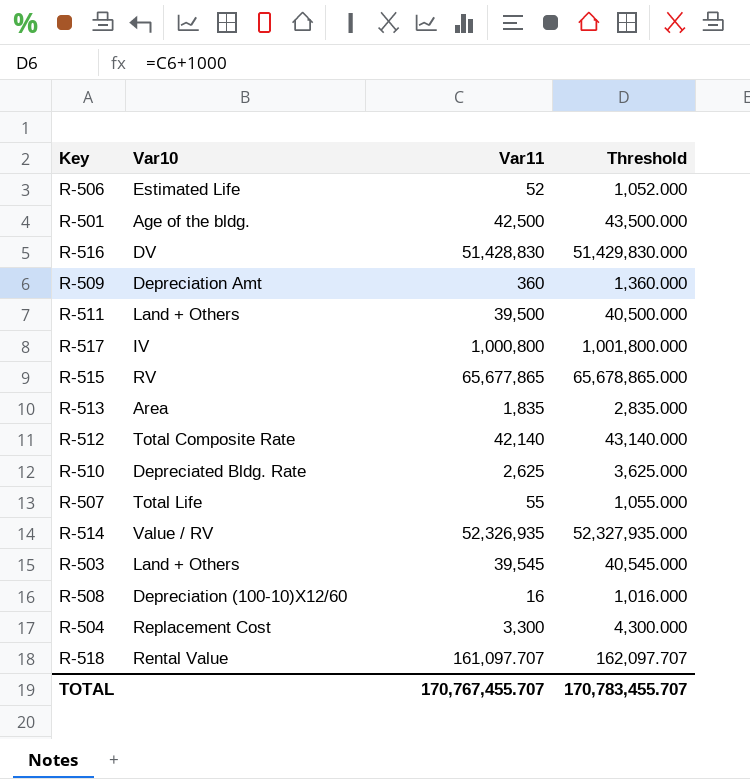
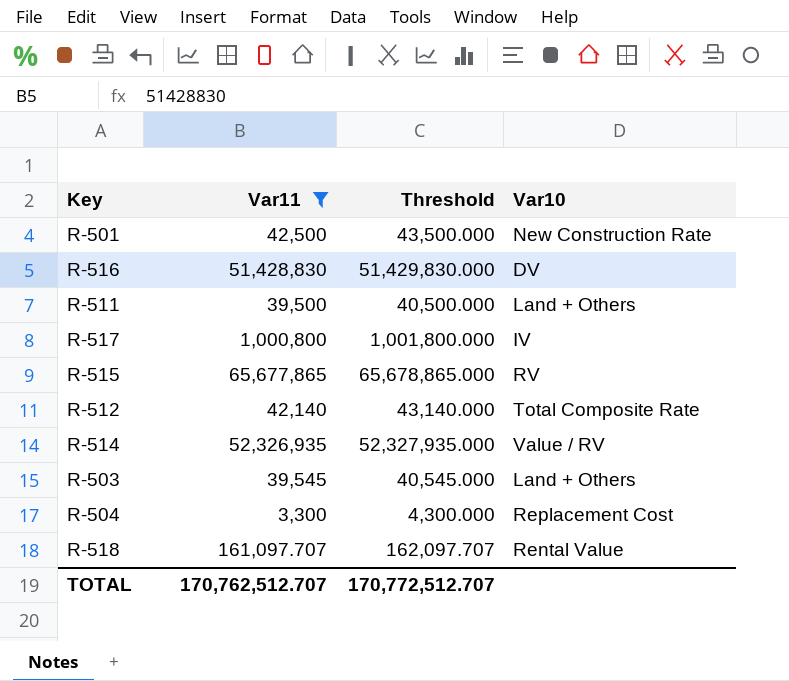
filter: none -> Var11 >= 3,300
column Var10 | position: 2 -> 4
R-501 | Var10: Age of the bldg. -> New Construction Rate
TOTAL | Var11: 170,767,455.707 -> 170,762,512.707
TOTAL | Threshold: 170,783,455.707 -> 170,772,512.707

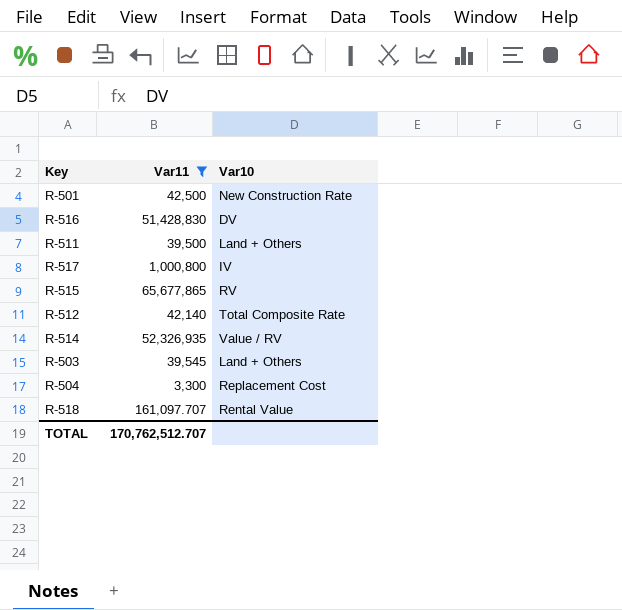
column Threshold | formula: [Var11] + 1000 -> none

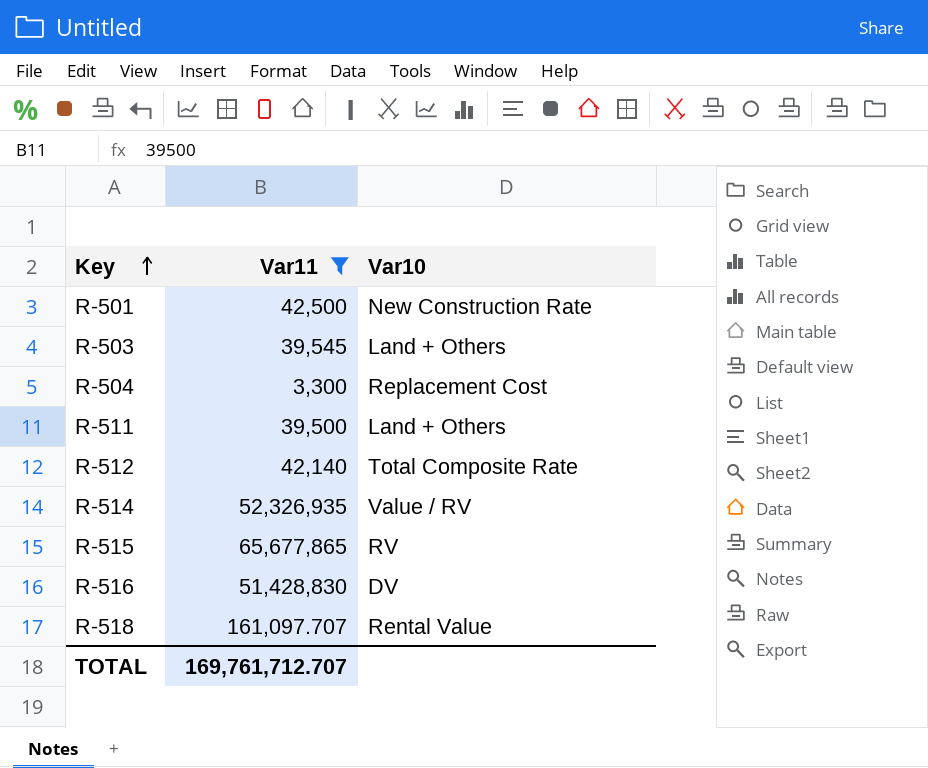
row order: none -> Key ascending
row R-517: 1,000,800 | IV -> none
TOTAL | Var11: 170,762,512.707 -> 169,761,712.707

